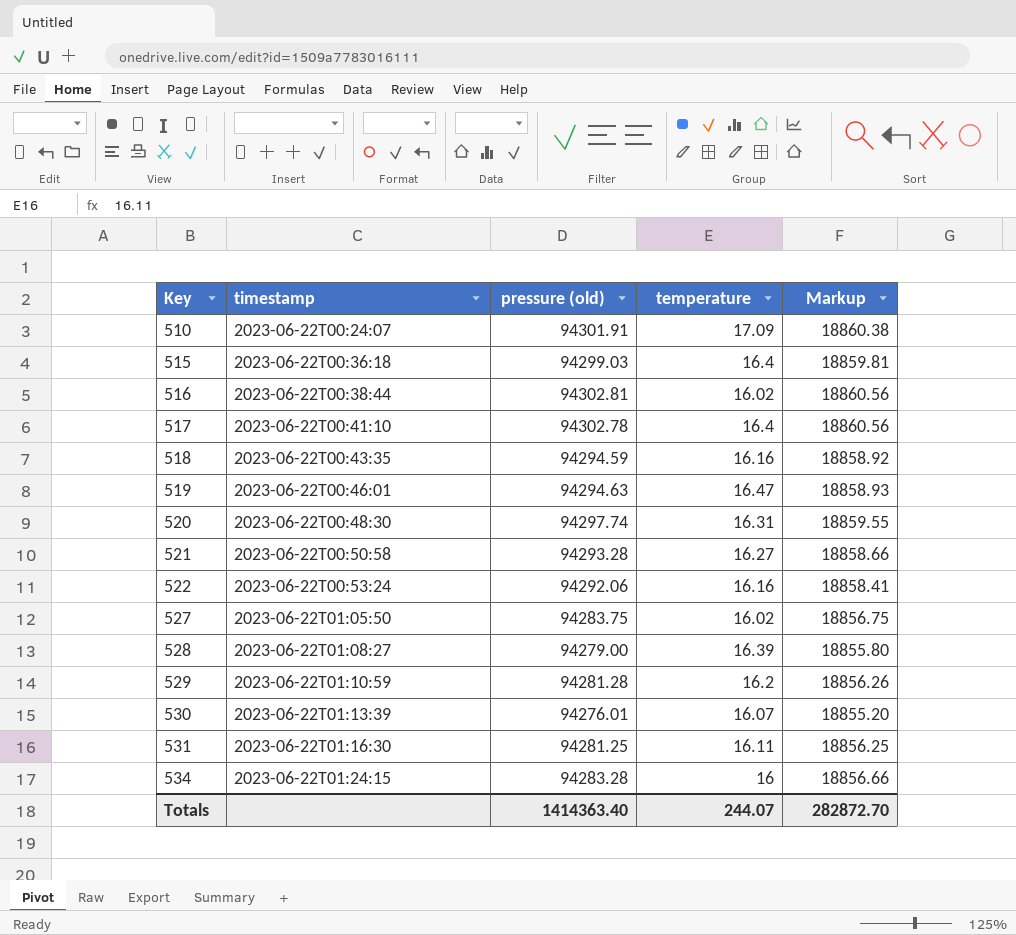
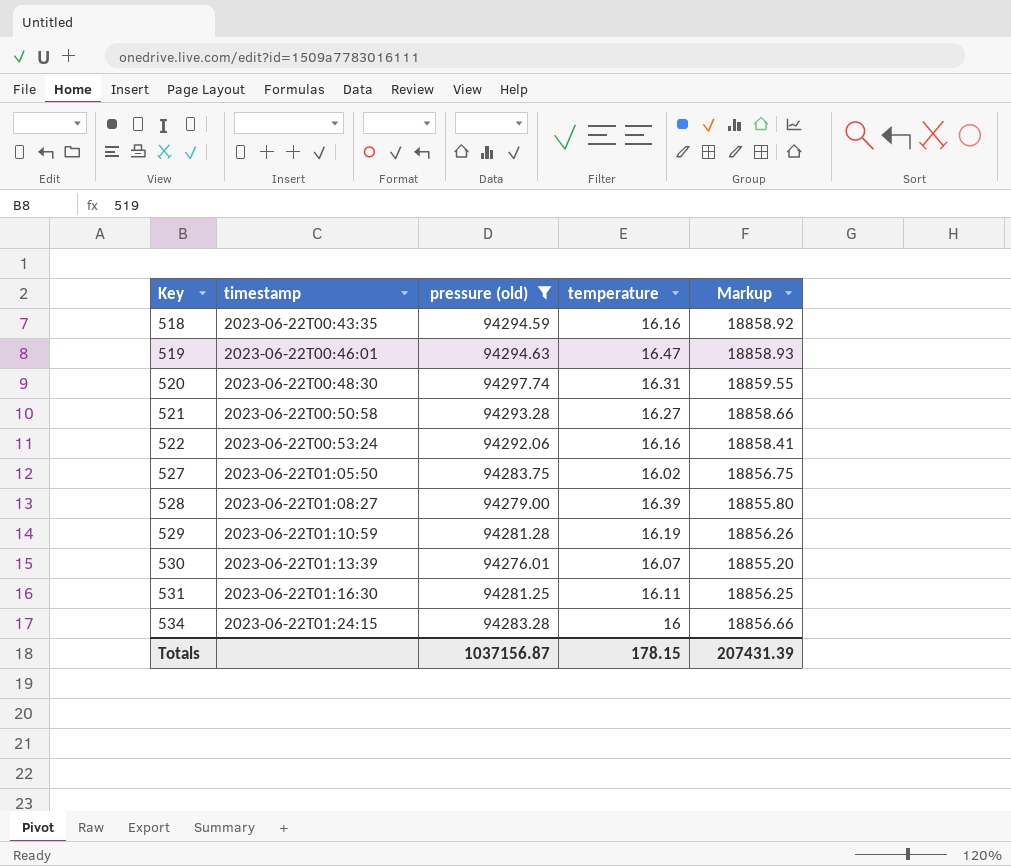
filter: none -> pressure (old) <= 94297.74
529 | temperature: 16.2 -> 16.19
Totals | pressure (old): 1414363.40 -> 1037156.87
Totals | temperature: 244.07 -> 178.15
Totals | Markup: 282872.70 -> 207431.39

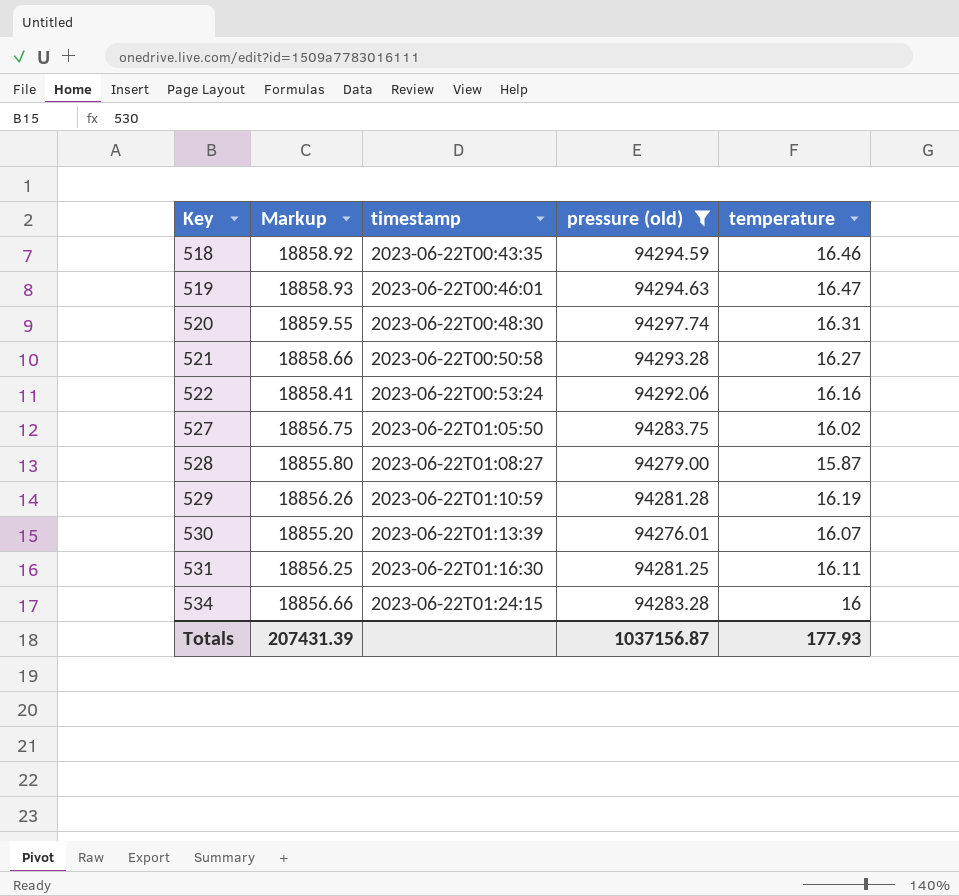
column Markup | position: 5 -> 2
518 | temperature: 16.16 -> 16.46
528 | temperature: 16.39 -> 15.87
Totals | temperature: 178.15 -> 177.93

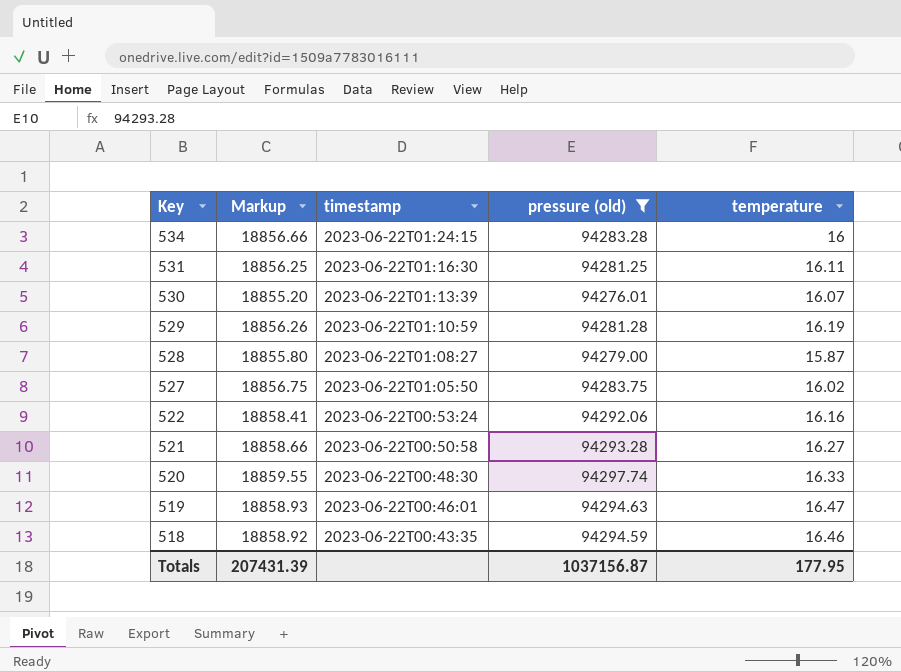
row order: Key ascending -> Key descending
520 | temperature: 16.31 -> 16.33
Totals | temperature: 177.93 -> 177.95

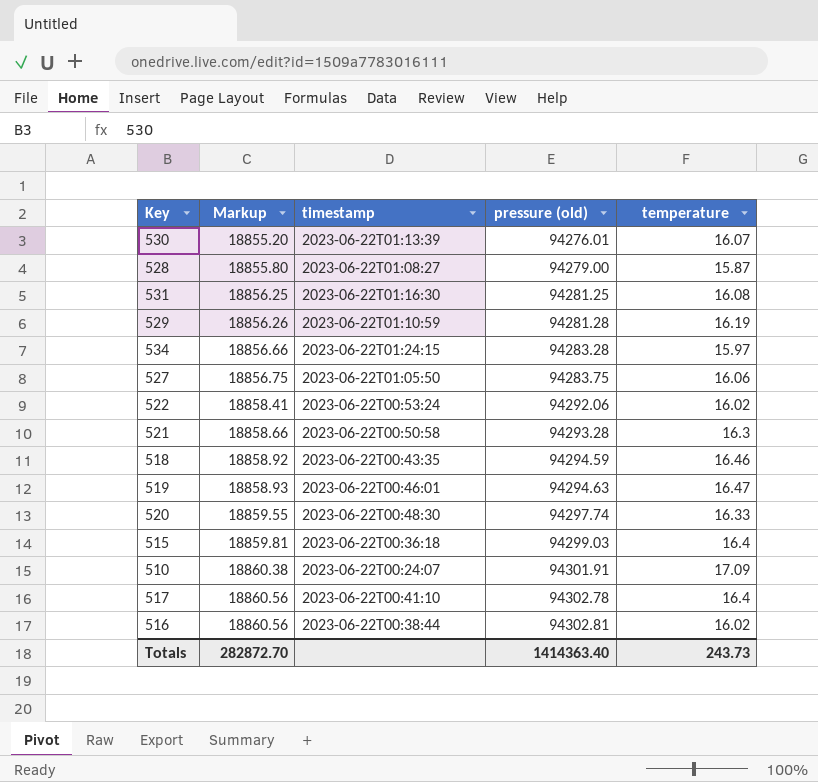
filter: pressure (old) <= 94297.74 -> none
row order: Key descending -> Markup ascending
531 | temperature: 16.11 -> 16.08
534 | temperature: 16 -> 15.97
527 | temperature: 16.02 -> 16.06
522 | temperature: 16.16 -> 16.02
521 | temperature: 16.27 -> 16.3
Totals | Markup: 207431.39 -> 282872.70
Totals | pressure (old): 1037156.87 -> 1414363.40
Totals | temperature: 177.95 -> 243.73

